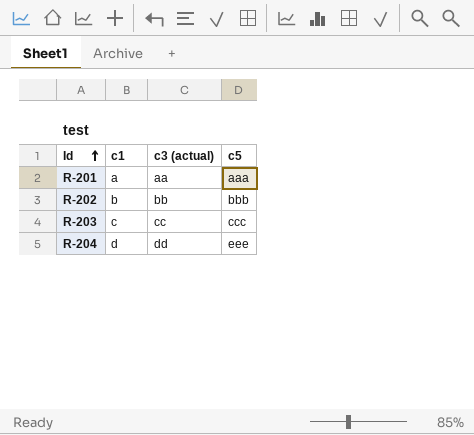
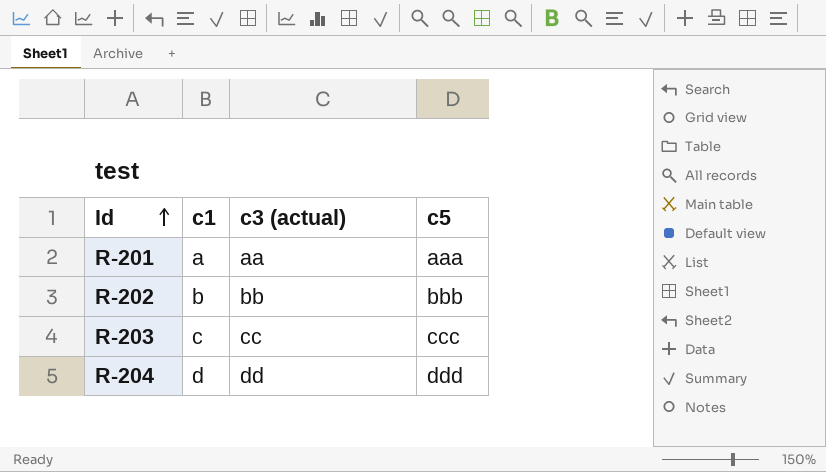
R-204 | c5: eee -> ddd

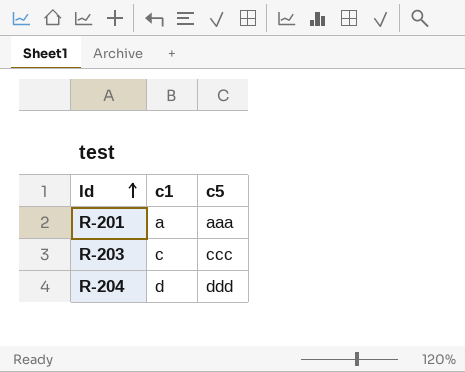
column c3 (actual) | position: 3 -> none
row R-202: b | bb | bbb -> none

